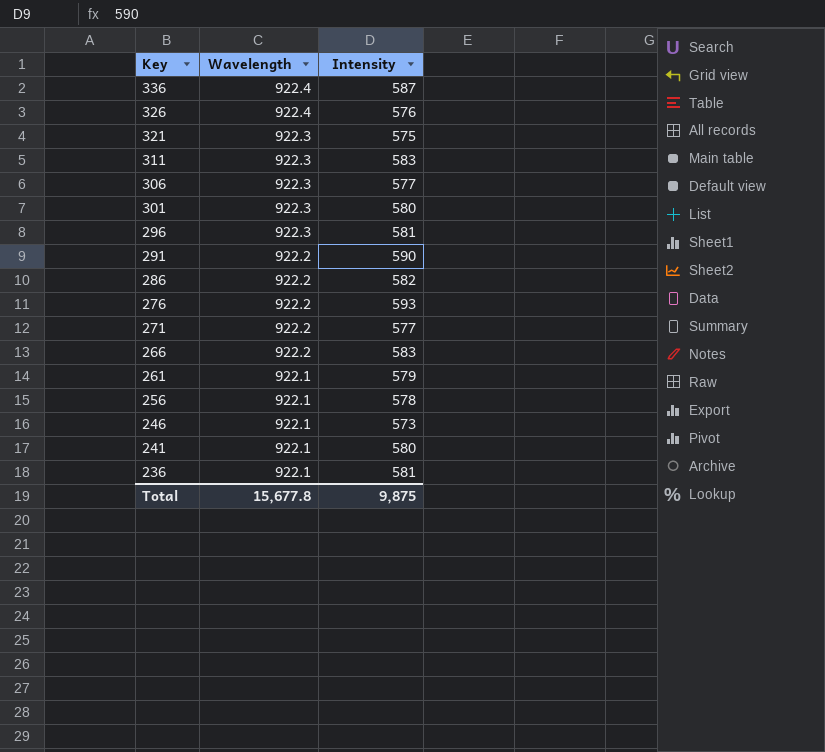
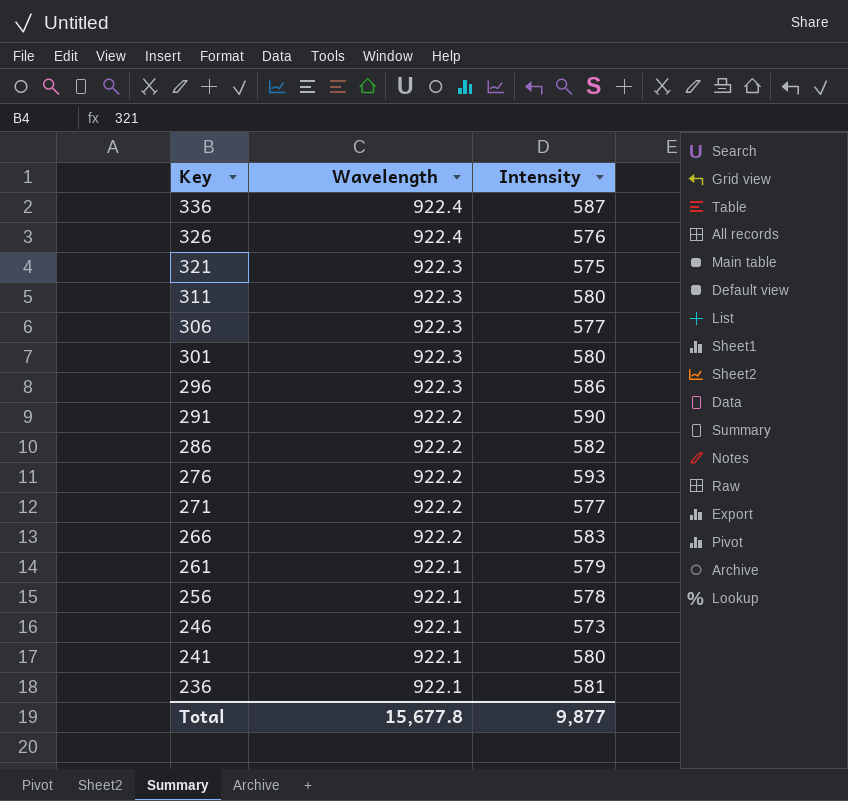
311 | Intensity: 583 -> 580
296 | Intensity: 581 -> 586
Total | Intensity: 9,875 -> 9,877

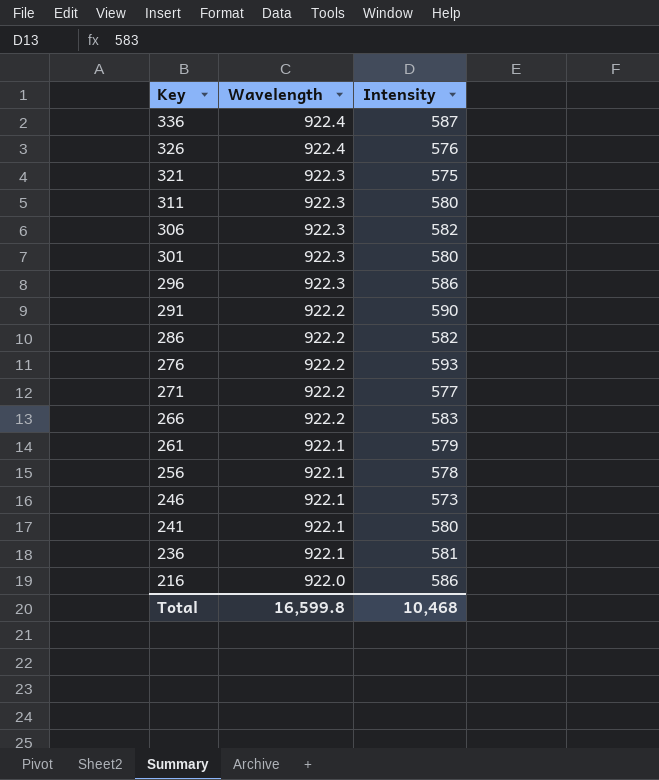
306 | Intensity: 577 -> 582
row 216: none -> 922.0 | 586
Total | Wavelength: 15,677.8 -> 16,599.8
Total | Intensity: 9,877 -> 10,468

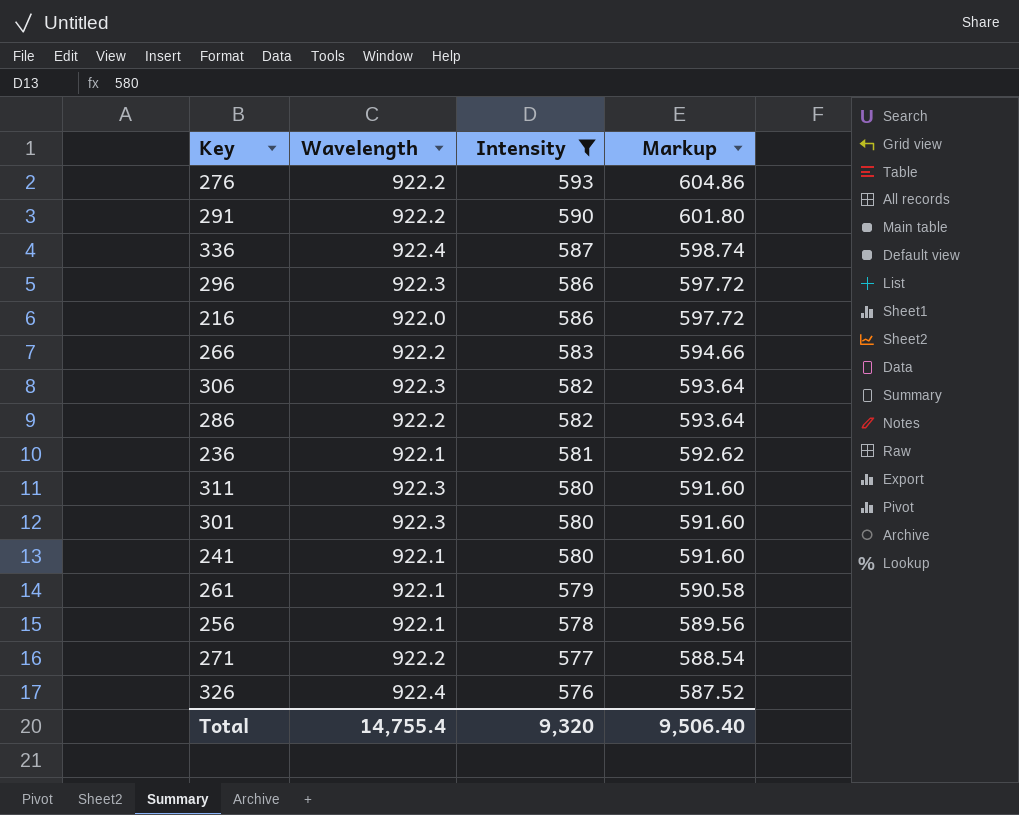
filter: none -> Intensity >= 576
row order: Key descending -> Intensity descending
column Markup | formula: none -> [Intensity] * 1.02
Total | Wavelength: 16,599.8 -> 14,755.4
Total | Intensity: 10,468 -> 9,320

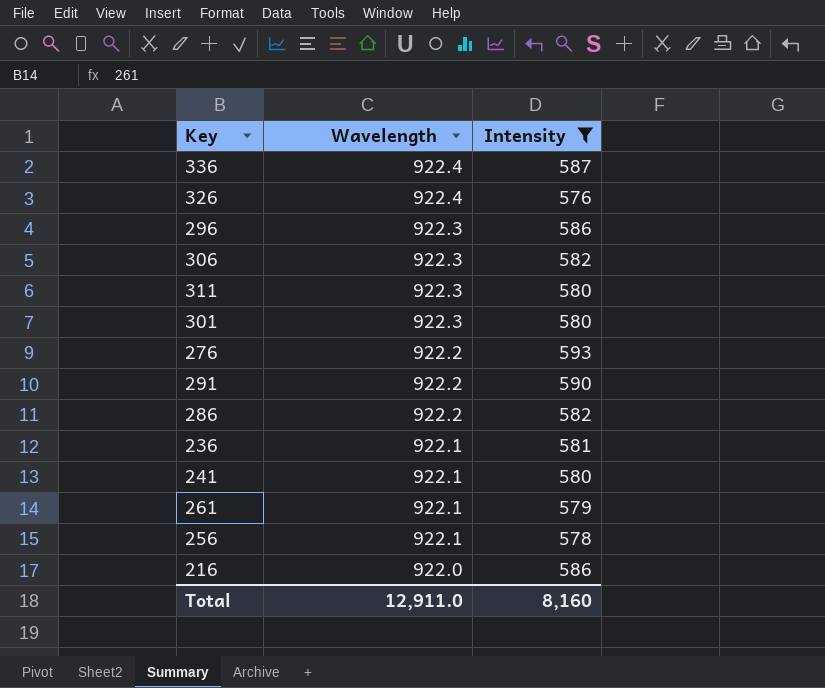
row order: Intensity descending -> Wavelength descending
column Markup | formula: [Intensity] * 1.02 -> none
row 266: 922.2 | 583 | 594.66 -> none
row 271: 922.2 | 577 | 588.54 -> none
Total | Wavelength: 14,755.4 -> 12,911.0
Total | Intensity: 9,320 -> 8,160

